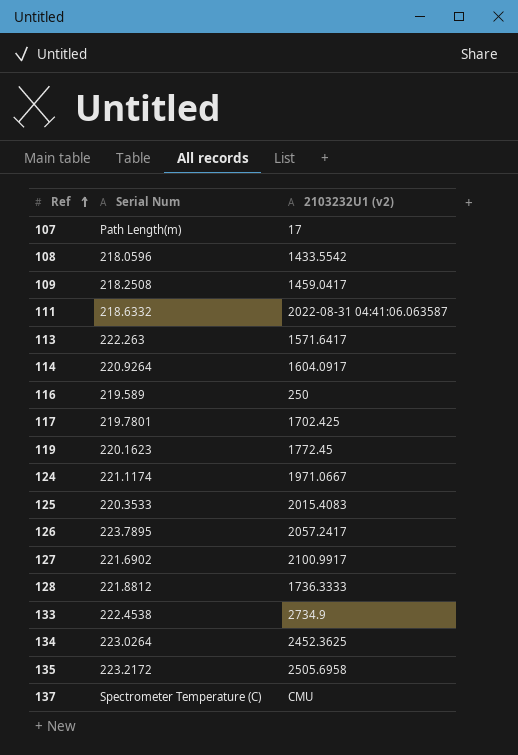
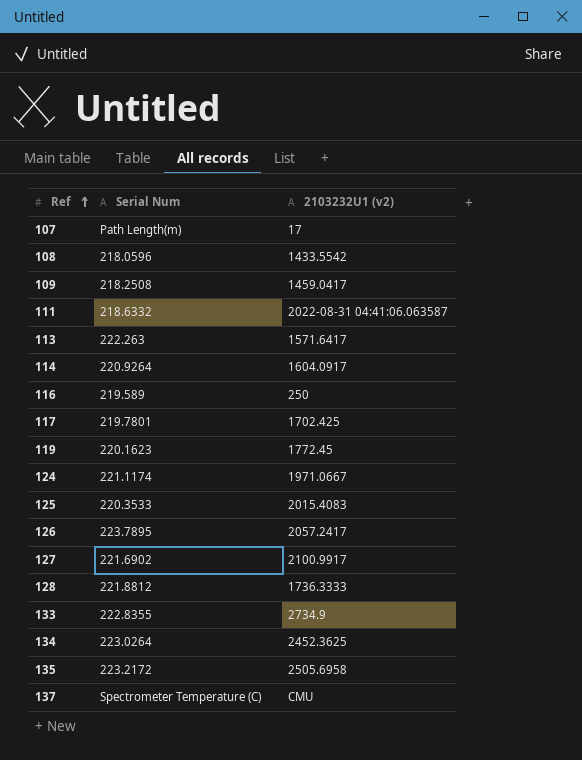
133 | Serial Num: 222.4538 -> 222.8355

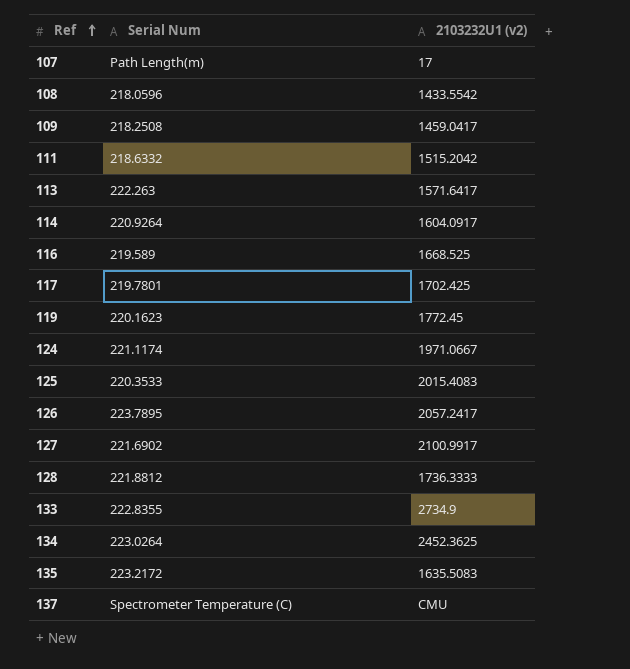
111 | 2103232U1 (v2): 2022-08-31 04:41:06.063587 -> 1515.2042
116 | 2103232U1 (v2): 250 -> 1668.525
135 | 2103232U1 (v2): 2505.6958 -> 1635.5083

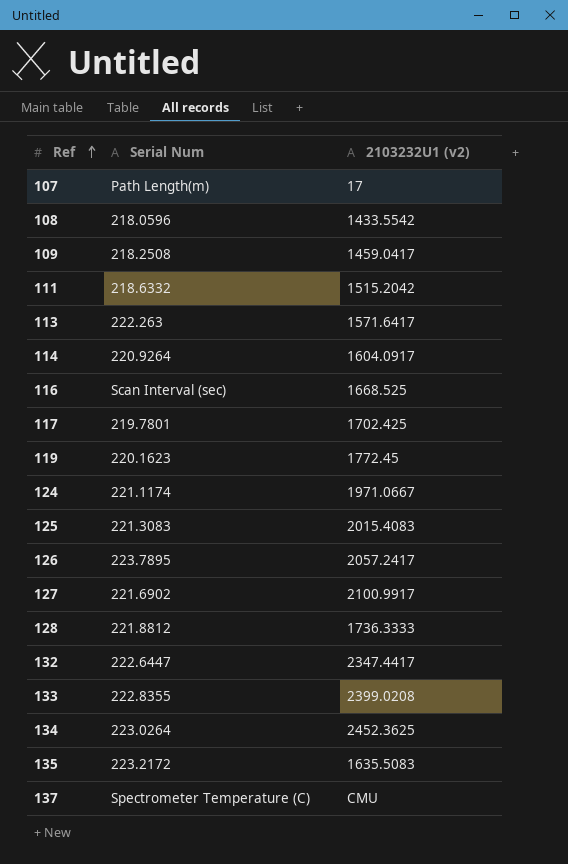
116 | Serial Num: 219.589 -> Scan Interval (sec)
125 | Serial Num: 220.3533 -> 221.3083
row 132: none -> 222.6447 | 2347.4417
133 | 2103232U1 (v2): 2734.9 -> 2399.0208

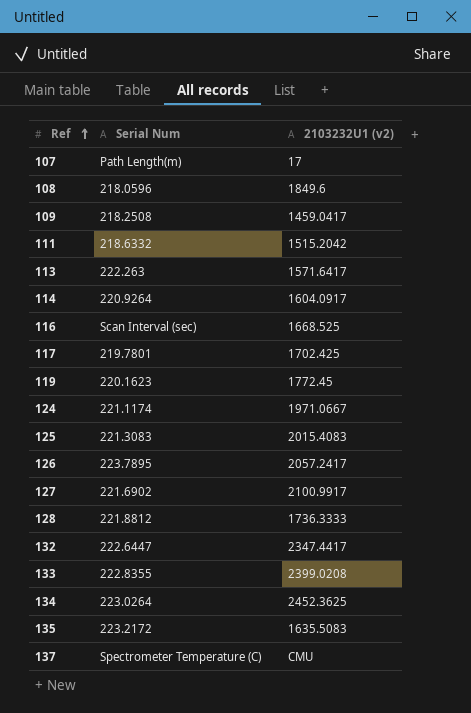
108 | 2103232U1 (v2): 1433.5542 -> 1849.6

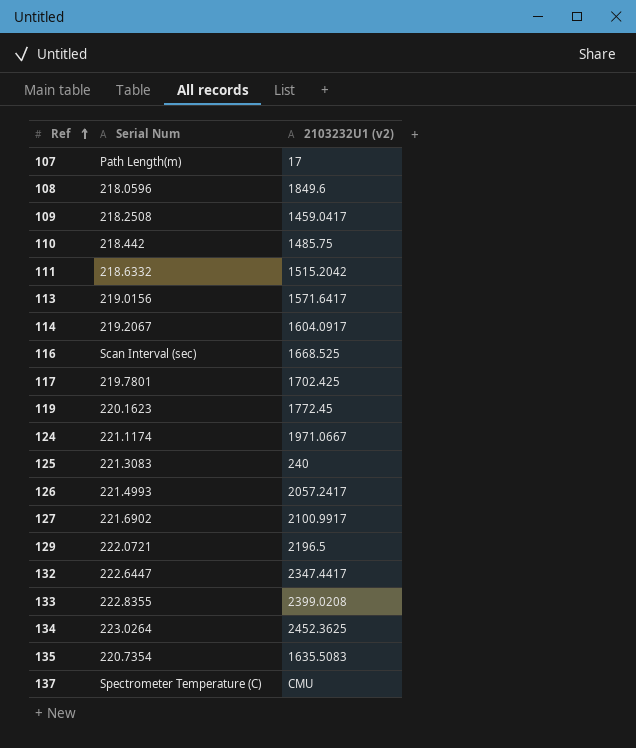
row 128: 221.8812 | 1736.3333 -> none
row 110: none -> 218.442 | 1485.75
113 | Serial Num: 222.263 -> 219.0156
114 | Serial Num: 220.9264 -> 219.2067
125 | 2103232U1 (v2): 2015.4083 -> 240
126 | Serial Num: 223.7895 -> 221.4993
row 129: none -> 222.0721 | 2196.5
135 | Serial Num: 223.2172 -> 220.7354

